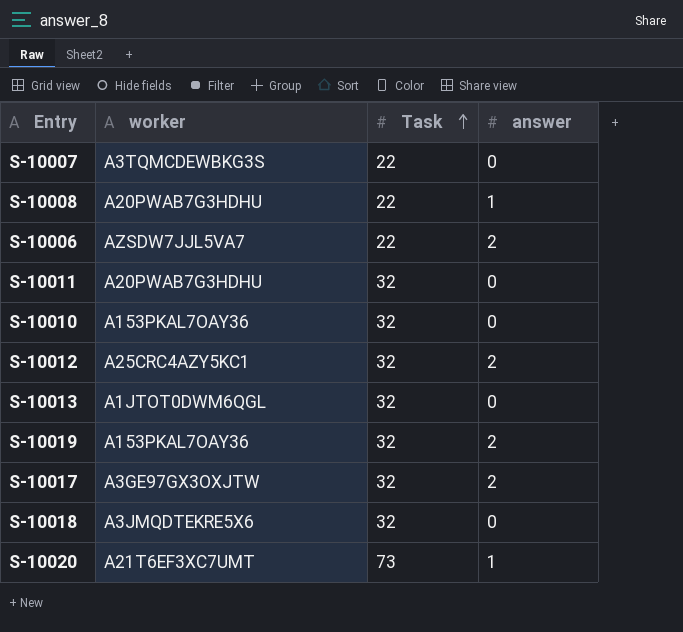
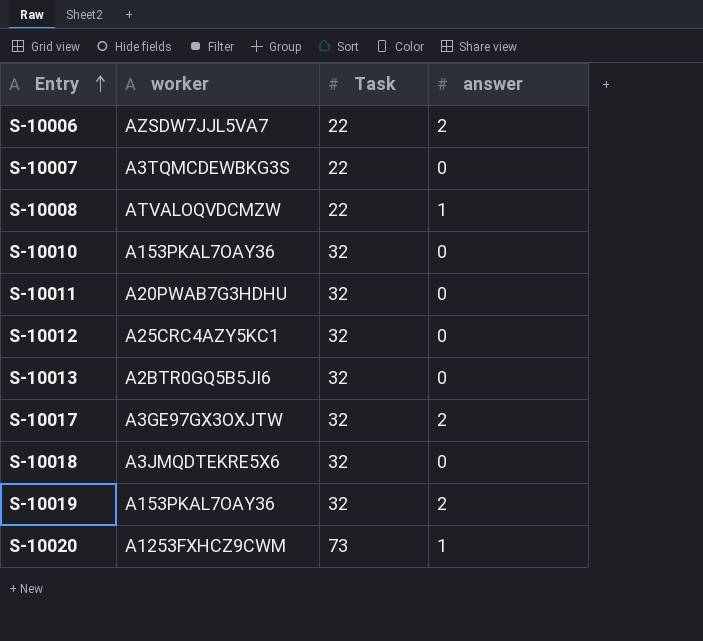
row order: Task ascending -> Entry ascending
S-10008 | worker: A20PWAB7G3HDHU -> ATVALOQVDCMZW
S-10012 | answer: 2 -> 0
S-10013 | worker: A1JTOT0DWM6QGL -> A2BTR0GQ5B5JI6
S-10020 | worker: A21T6EF3XC7UMT -> A1253FXHCZ9CWM

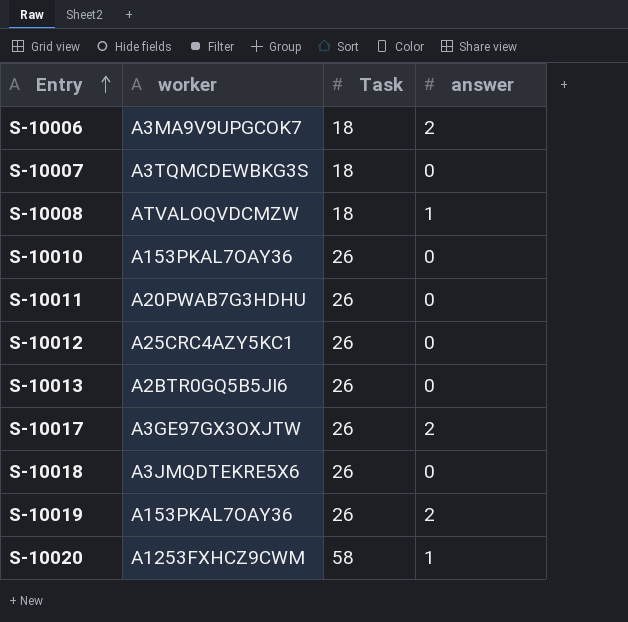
S-10006 | worker: AZSDW7JJL5VA7 -> A3MA9V9UPGCOK7
S-10006 | Task: 22 -> 18
S-10007 | Task: 22 -> 18
S-10008 | Task: 22 -> 18
S-10010 | Task: 32 -> 26
S-10011 | Task: 32 -> 26
S-10012 | Task: 32 -> 26
S-10013 | Task: 32 -> 26
S-10017 | Task: 32 -> 26
S-10018 | Task: 32 -> 26
S-10019 | Task: 32 -> 26
S-10020 | Task: 73 -> 58

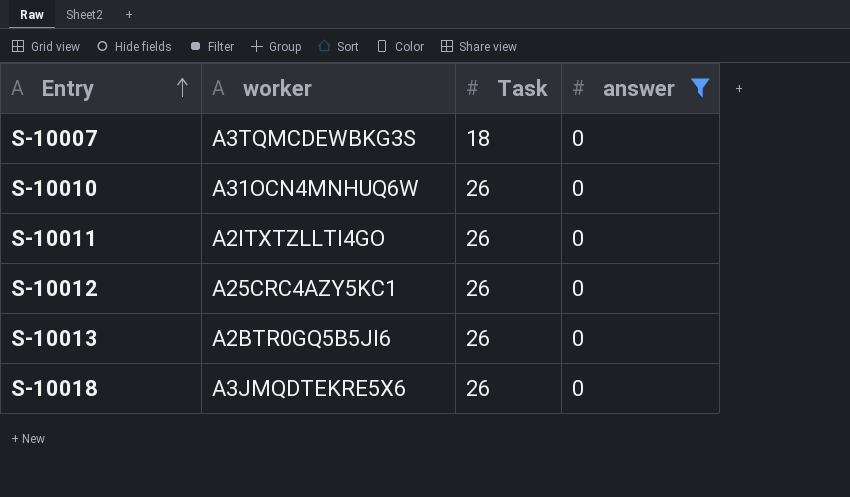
filter: none -> answer = 0
S-10010 | worker: A153PKAL7OAY36 -> A31OCN4MNHUQ6W
S-10011 | worker: A20PWAB7G3HDHU -> A2ITXTZLLTI4GO

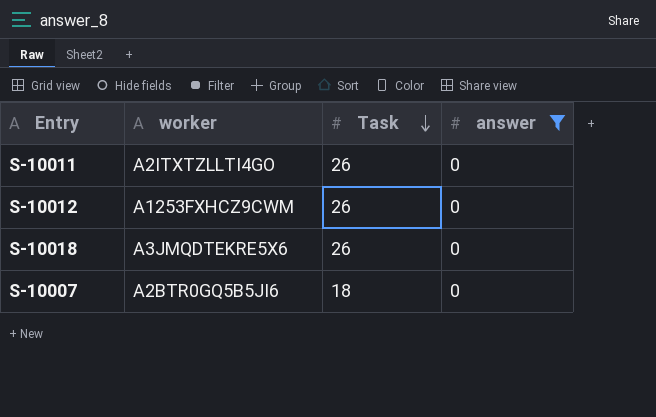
row order: Entry ascending -> Task descending
row S-10010: A31OCN4MNHUQ6W | 26 | 0 -> none
row S-10013: A2BTR0GQ5B5JI6 | 26 | 0 -> none
S-10012 | worker: A25CRC4AZY5KC1 -> A1253FXHCZ9CWM
S-10007 | worker: A3TQMCDEWBKG3S -> A2BTR0GQ5B5JI6

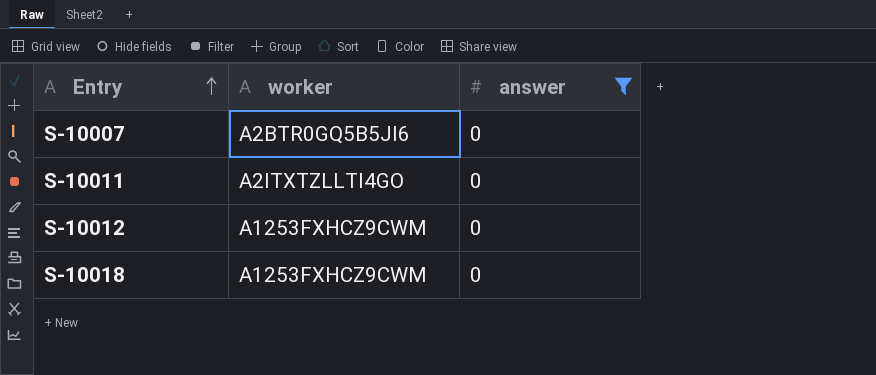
row order: Task descending -> Entry ascending
column Task | position: 3 -> none
S-10018 | worker: A3JMQDTEKRE5X6 -> A1253FXHCZ9CWM

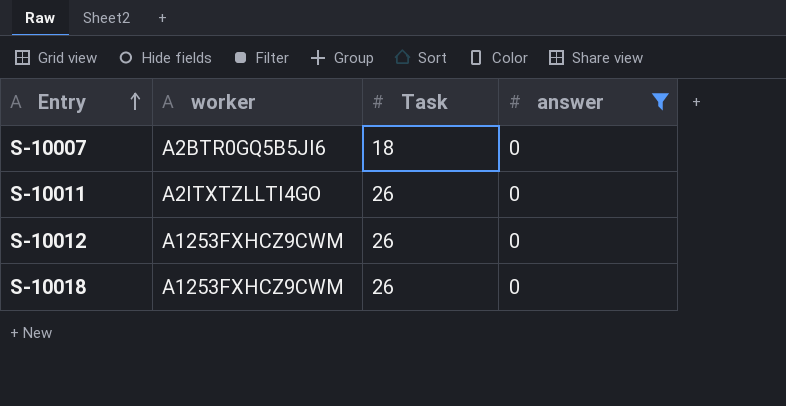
column Task | position: none -> 3

